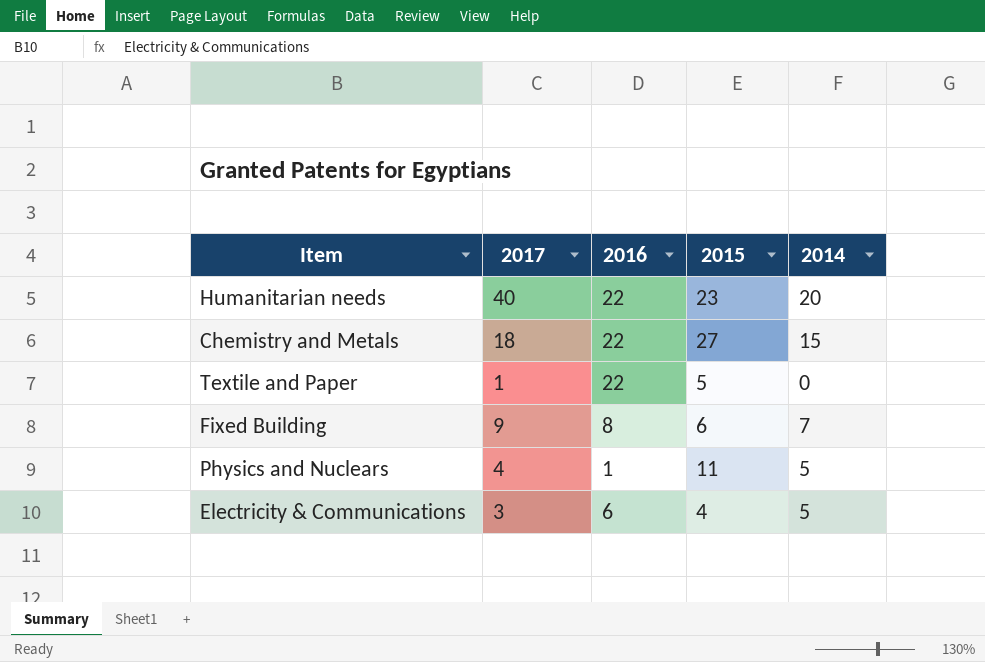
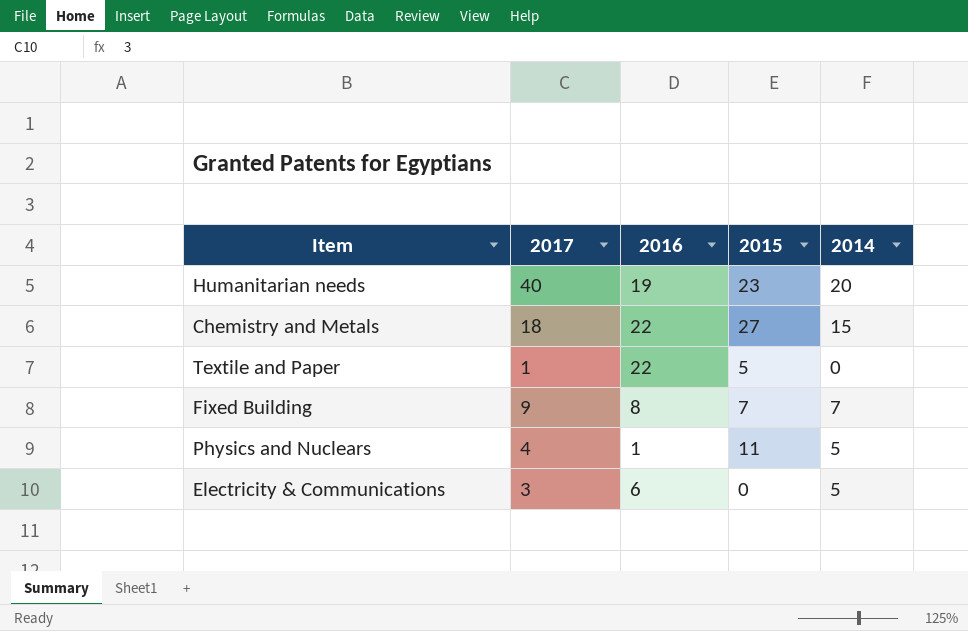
Humanitarian needs | 2016: 22 -> 19
Fixed Building | 2015: 6 -> 7
Electricity & Communications | 2015: 4 -> 0

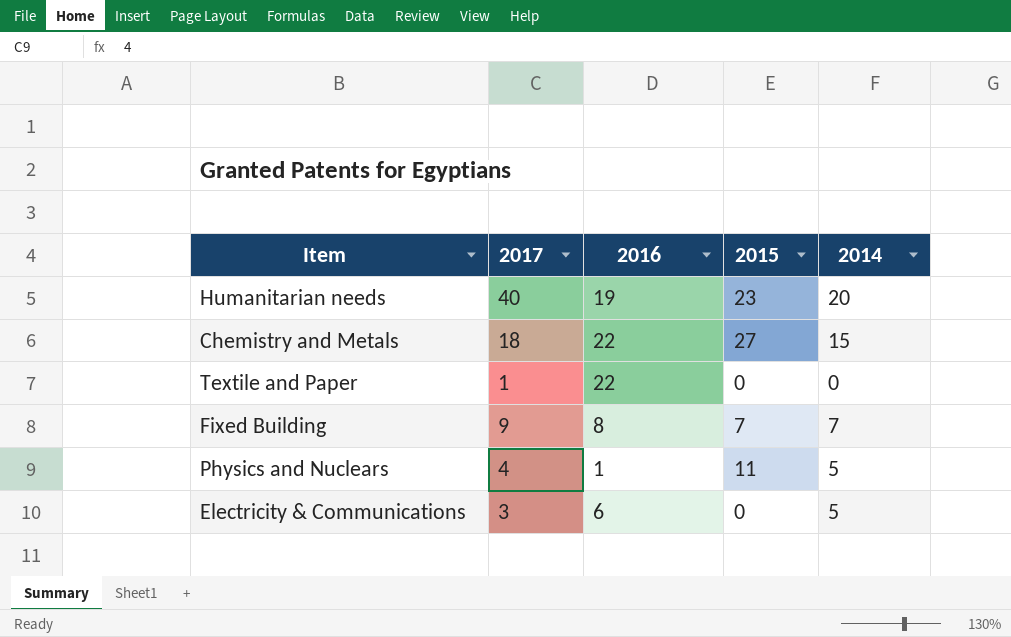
Textile and Paper | 2015: 5 -> 0

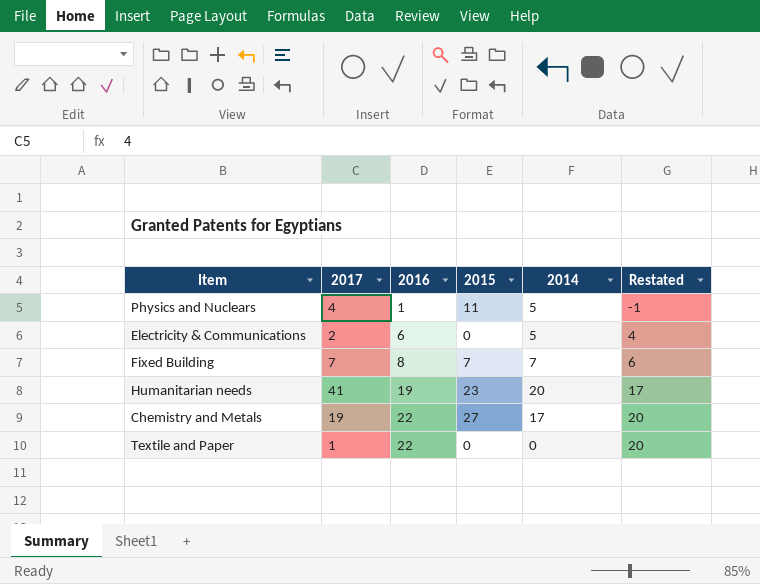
row order: none -> 2016 ascending
column Restated | formula: none -> [2016] - 2
Electricity & Communications | 2017: 3 -> 2
Fixed Building | 2017: 9 -> 7
Humanitarian needs | 2017: 40 -> 41
Chemistry and Metals | 2017: 18 -> 19
Chemistry and Metals | 2014: 15 -> 17

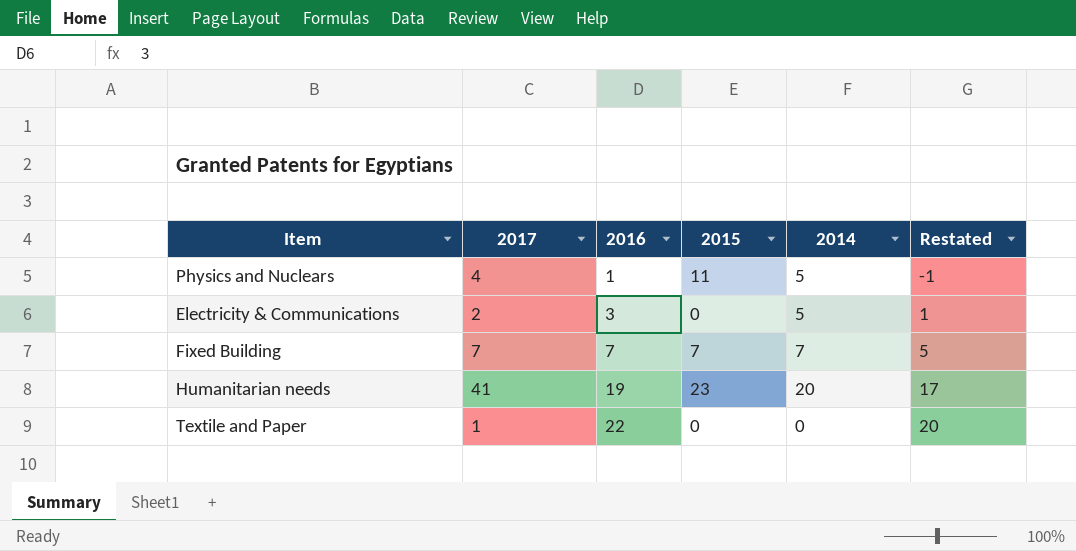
row Chemistry and Metals: 19 | 22 | 27 | 17 | 20 -> none
Electricity & Communications | 2016: 6 -> 3
Electricity & Communications | Restated: 4 -> 1
Fixed Building | 2016: 8 -> 7
Fixed Building | Restated: 6 -> 5

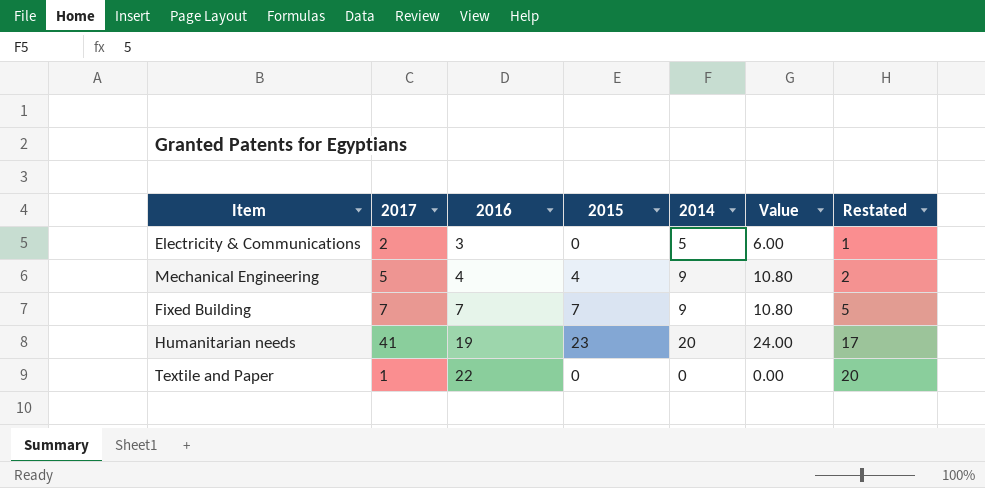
column Value | formula: none -> [2014] * 1.2
row Physics and Nuclears: 4 | 1 | 11 | 5 | -1 -> none
row Mechanical Engineering: none -> 5 | 4 | 4 | 9 | 10.80 | 2
Fixed Building | 2014: 7 -> 9

